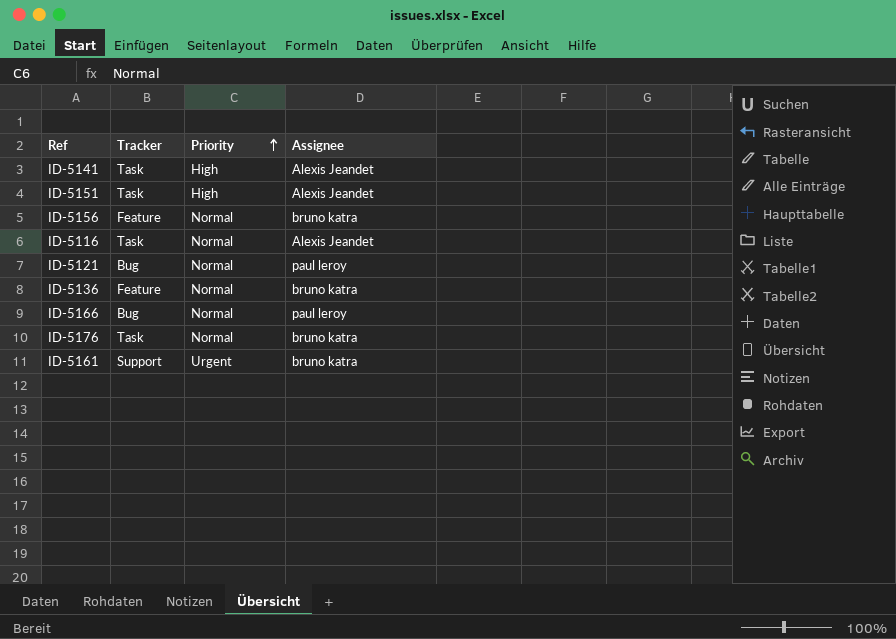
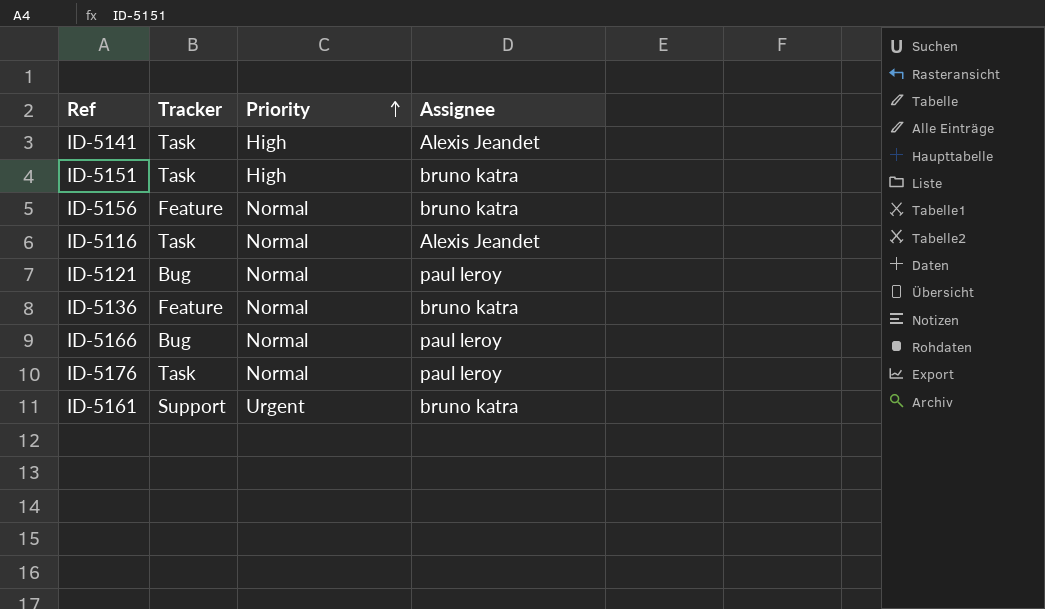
ID-5151 | Assignee: Alexis Jeandet -> bruno katra
ID-5176 | Assignee: bruno katra -> paul leroy

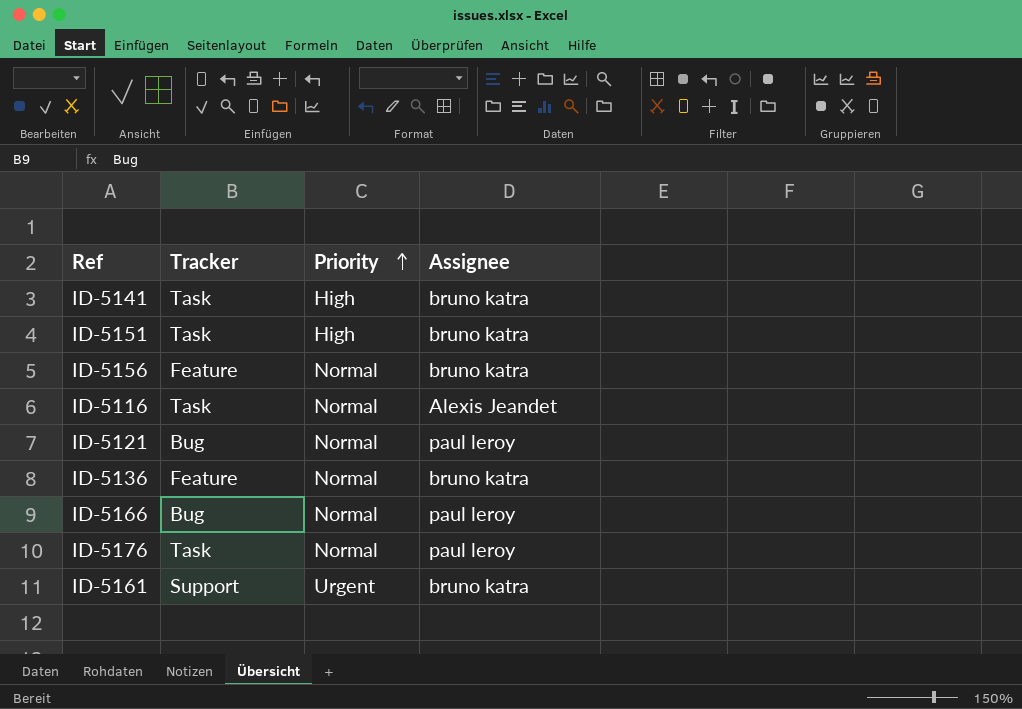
ID-5141 | Assignee: Alexis Jeandet -> bruno katra

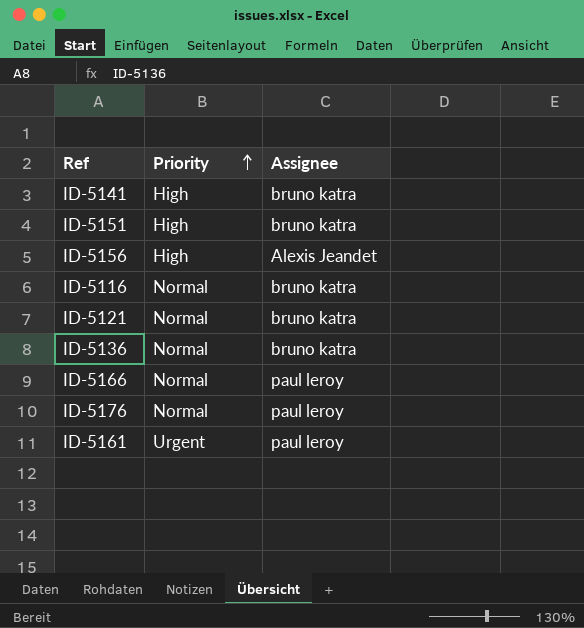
column Tracker | position: 2 -> none
ID-5156 | Priority: Normal -> High
ID-5156 | Assignee: bruno katra -> Alexis Jeandet
ID-5116 | Assignee: Alexis Jeandet -> bruno katra
ID-5121 | Assignee: paul leroy -> bruno katra
ID-5161 | Assignee: bruno katra -> paul leroy

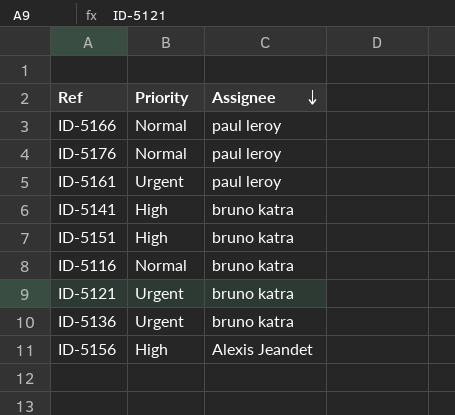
row order: Priority ascending -> Assignee descending
ID-5121 | Priority: Normal -> Urgent
ID-5136 | Priority: Normal -> Urgent

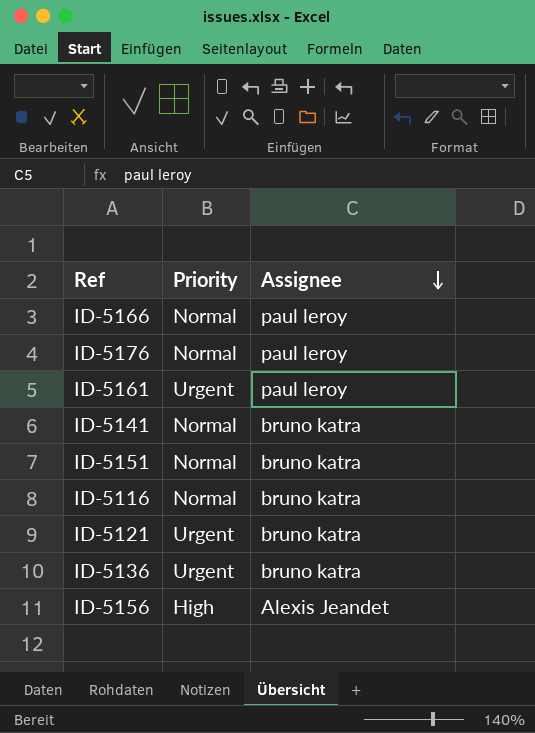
ID-5141 | Priority: High -> Normal
ID-5151 | Priority: High -> Normal

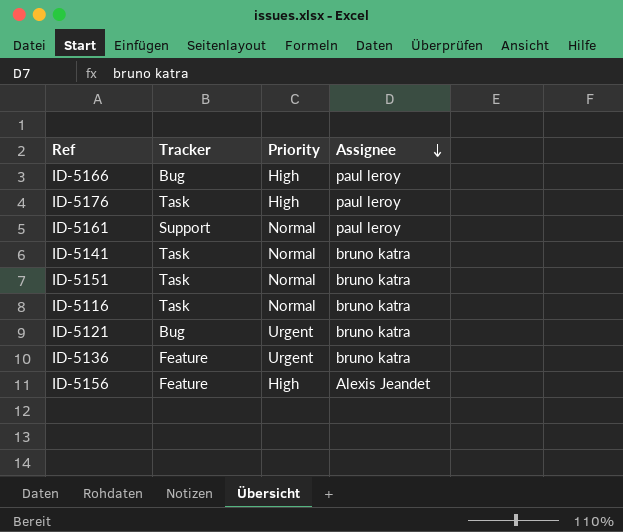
column Tracker | position: none -> 2
ID-5166 | Priority: Normal -> High
ID-5176 | Priority: Normal -> High
ID-5161 | Priority: Urgent -> Normal

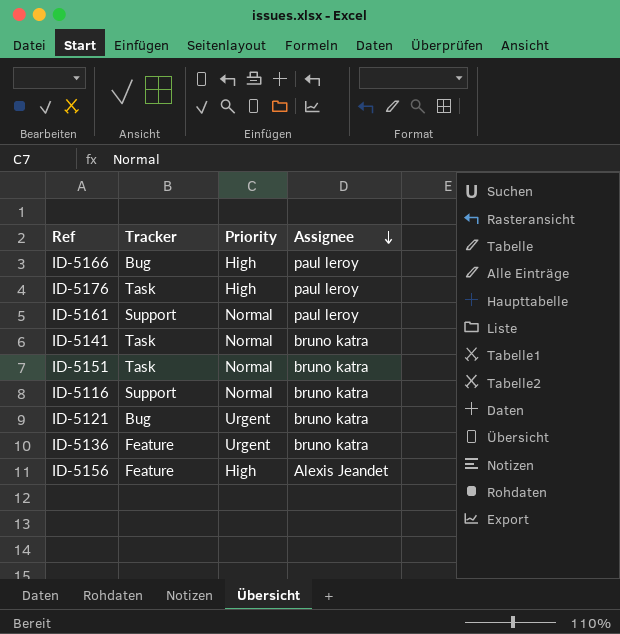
ID-5116 | Tracker: Task -> Support

